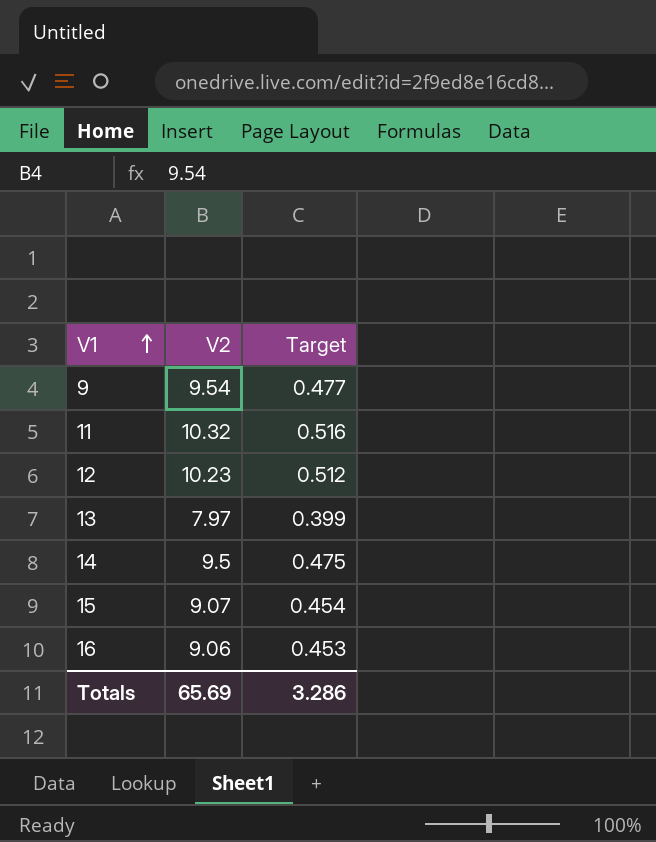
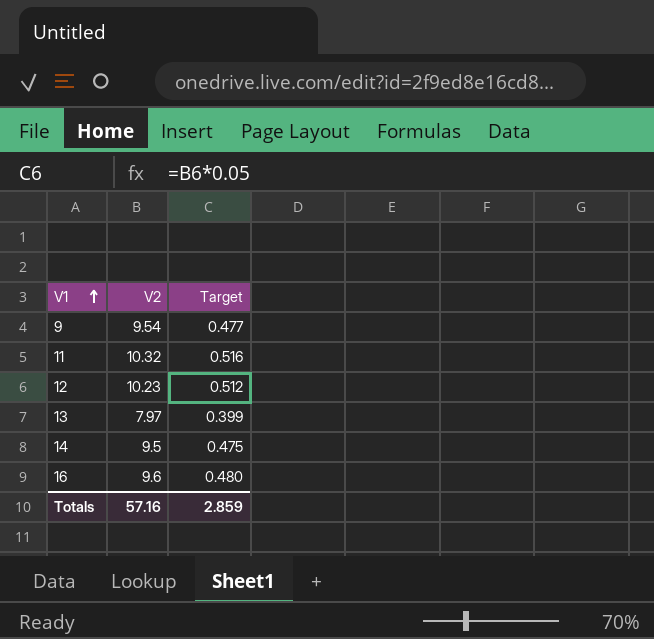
row 15: 9.07 | 0.454 -> none
16 | V2: 9.06 -> 9.6
16 | Target: 0.453 -> 0.480
Totals | V2: 65.69 -> 57.16
Totals | Target: 3.286 -> 2.859

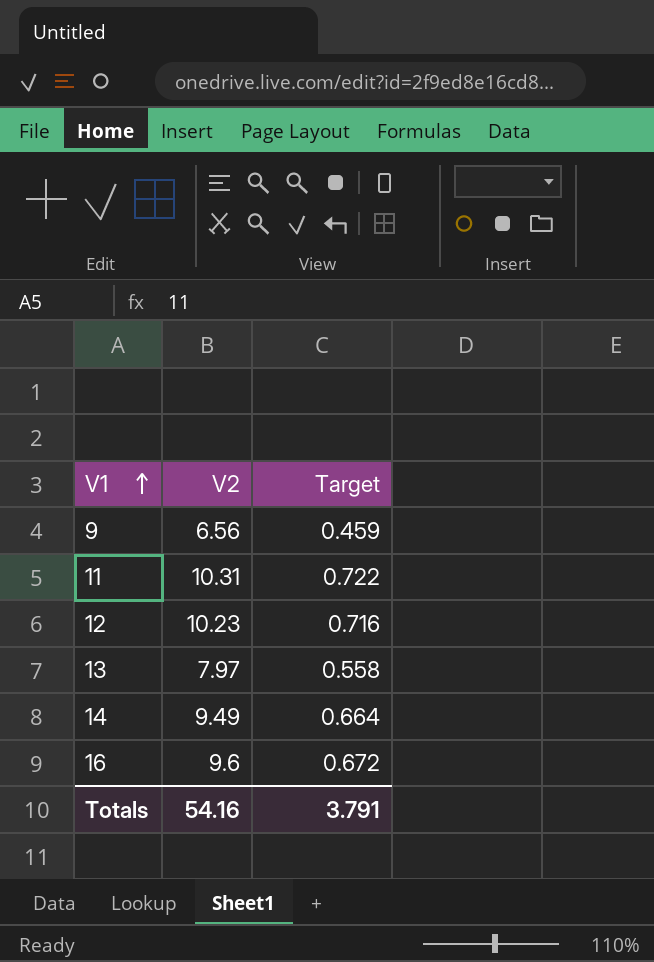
column Target | formula: [V2] * 0.05 -> [V2] * 0.07
9 | V2: 9.54 -> 6.56
11 | V2: 10.32 -> 10.31
14 | V2: 9.5 -> 9.49
Totals | V2: 57.16 -> 54.16
Totals | Target: 2.859 -> 3.791

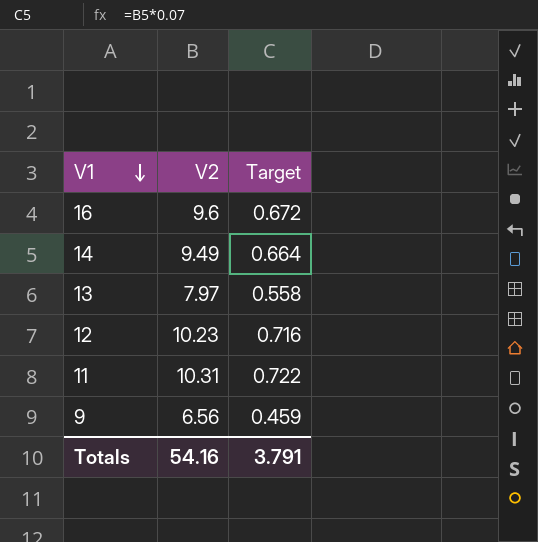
row order: V1 ascending -> V1 descending

